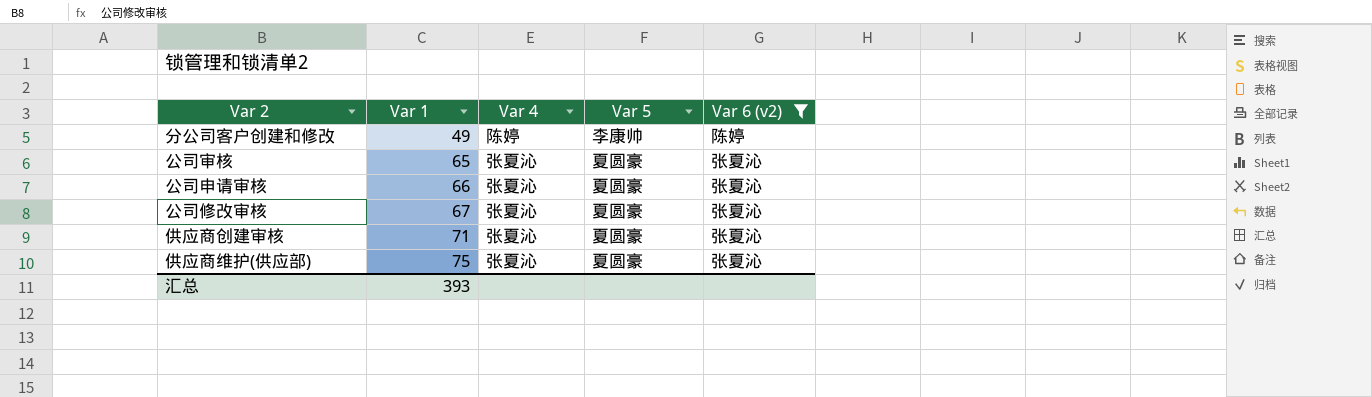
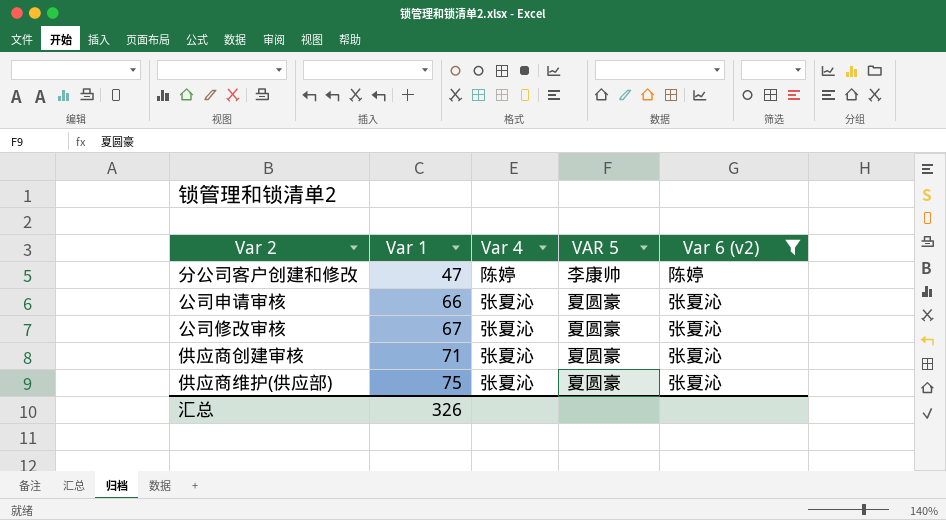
column name: Var 5 -> VAR 5
row 公司审核: 65 | 张夏沁 | 夏圆豪 | 张夏沁 -> none
分公司客户创建和修改 | Var 1: 49 -> 47
汇总 | Var 1: 393 -> 326

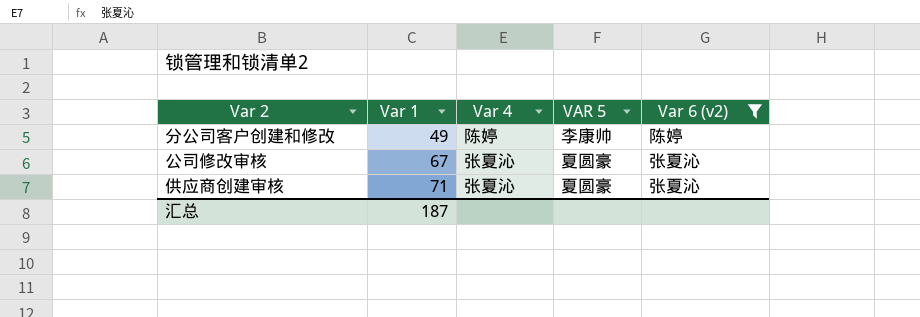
row 公司申请审核: 66 | 张夏沁 | 夏圆豪 | 张夏沁 -> none
row 供应商维护(供应部): 75 | 张夏沁 | 夏圆豪 | 张夏沁 -> none
分公司客户创建和修改 | Var 1: 47 -> 49
汇总 | Var 1: 326 -> 187

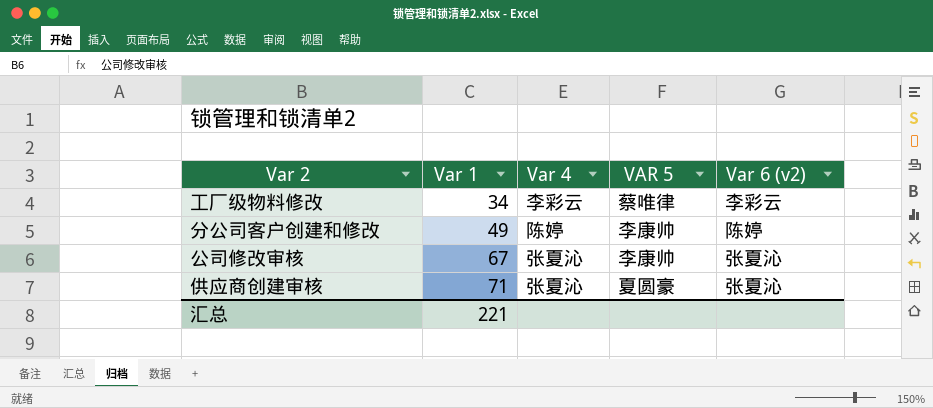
filter: Var 6 (v2) != 李彩云 -> none
公司修改审核 | VAR 5: 夏圆豪 -> 李康帅
汇总 | Var 1: 187 -> 221

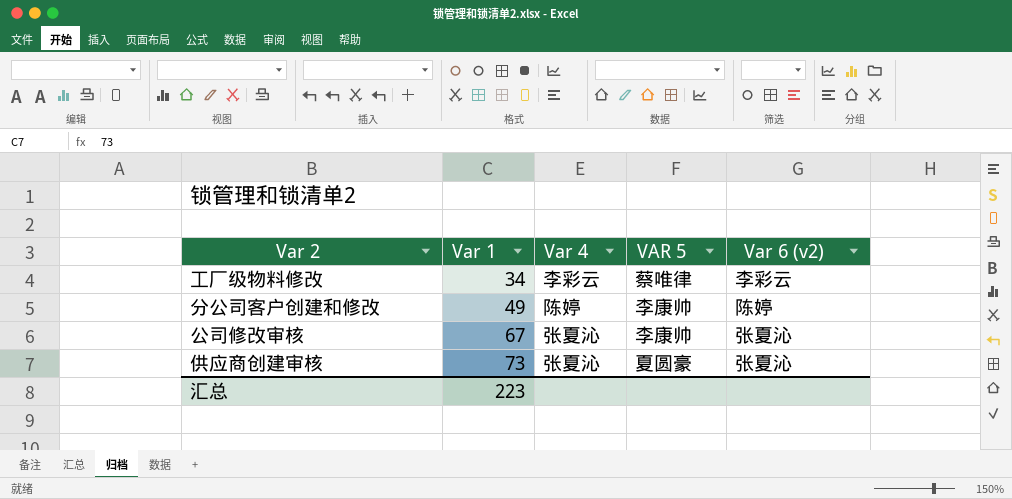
供应商创建审核 | Var 1: 71 -> 73
汇总 | Var 1: 221 -> 223

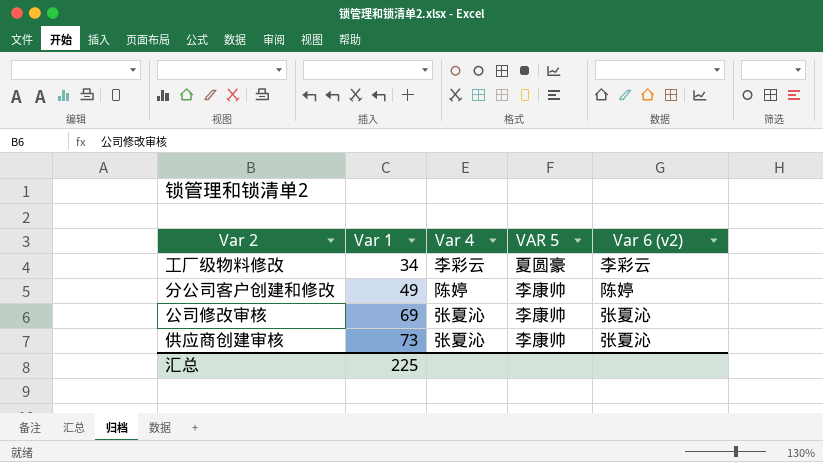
工厂级物料修改 | VAR 5: 蔡唯律 -> 夏圆豪
公司修改审核 | Var 1: 67 -> 69
供应商创建审核 | VAR 5: 夏圆豪 -> 李康帅
汇总 | Var 1: 223 -> 225

